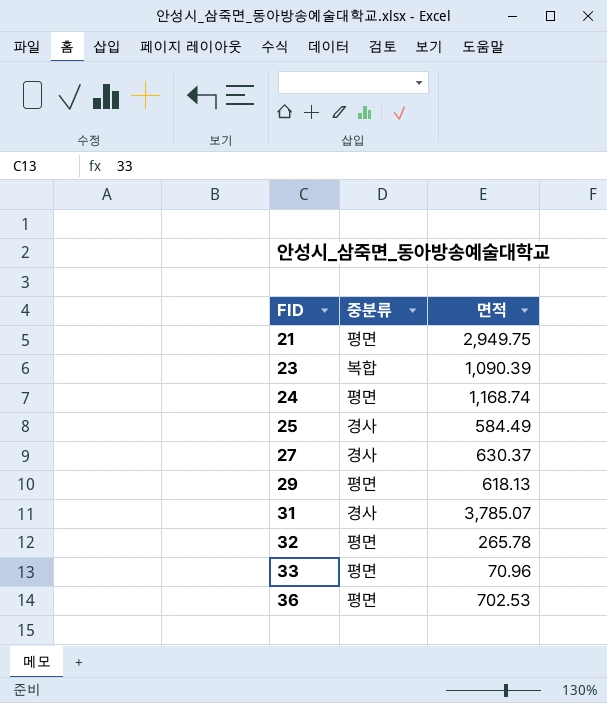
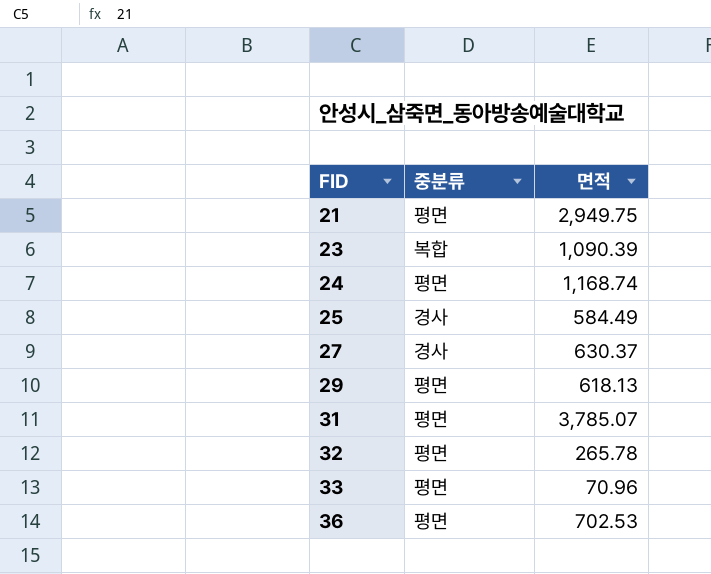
31 | 중분류: 경사 -> 평면

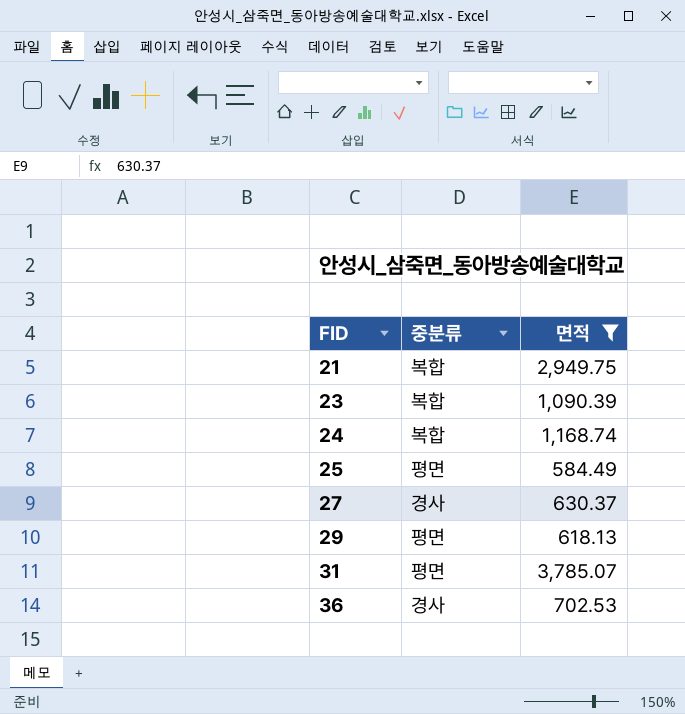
filter: none -> 면적 >= 584.49
21 | 중분류: 평면 -> 복합
24 | 중분류: 평면 -> 복합
25 | 중분류: 경사 -> 평면
36 | 중분류: 평면 -> 경사

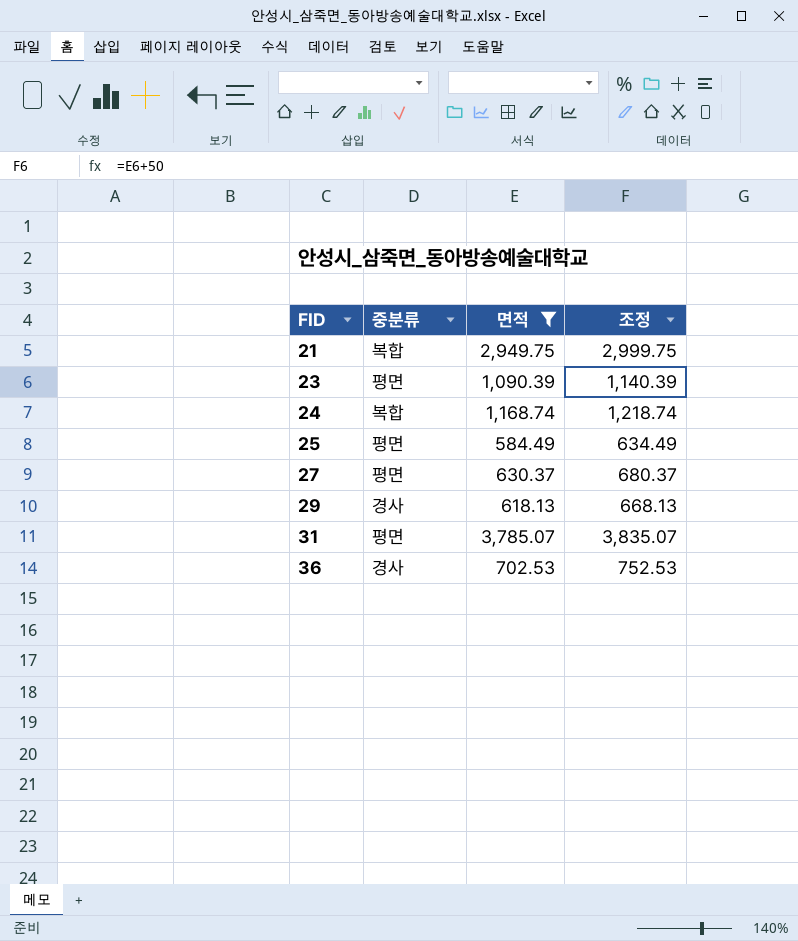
column 조정 | formula: none -> [면적] + 50
23 | 중분류: 복합 -> 평면
27 | 중분류: 경사 -> 평면
29 | 중분류: 평면 -> 경사

